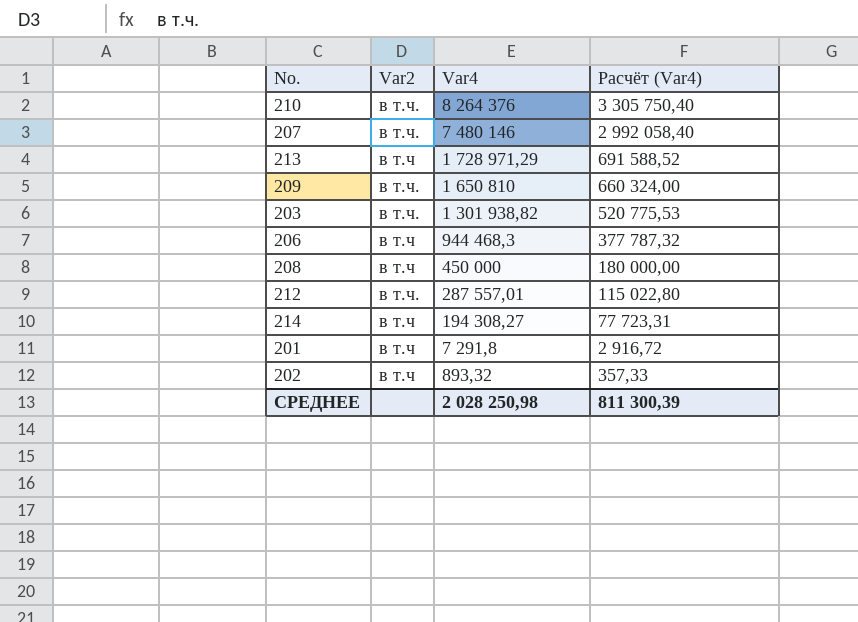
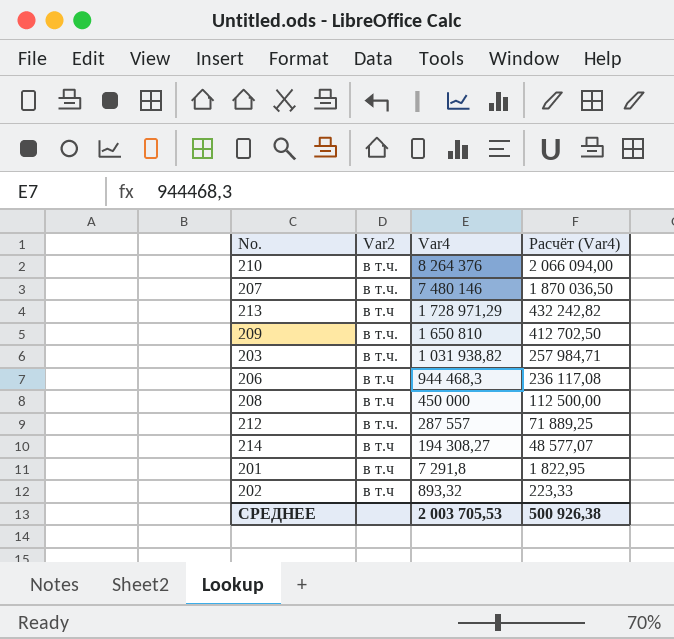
column Расчёт (Var4) | formula: [Var4] * 0,4 -> [Var4] * 0,25
203 | Var4: 1 301 938,82 -> 1 031 938,82
212 | Var4: 287 557,01 -> 287 557
СРЕДНЕЕ | Var4: 2 028 250,98 -> 2 003 705,53
СРЕДНЕЕ | Расчёт (Var4): 811 300,39 -> 500 926,38

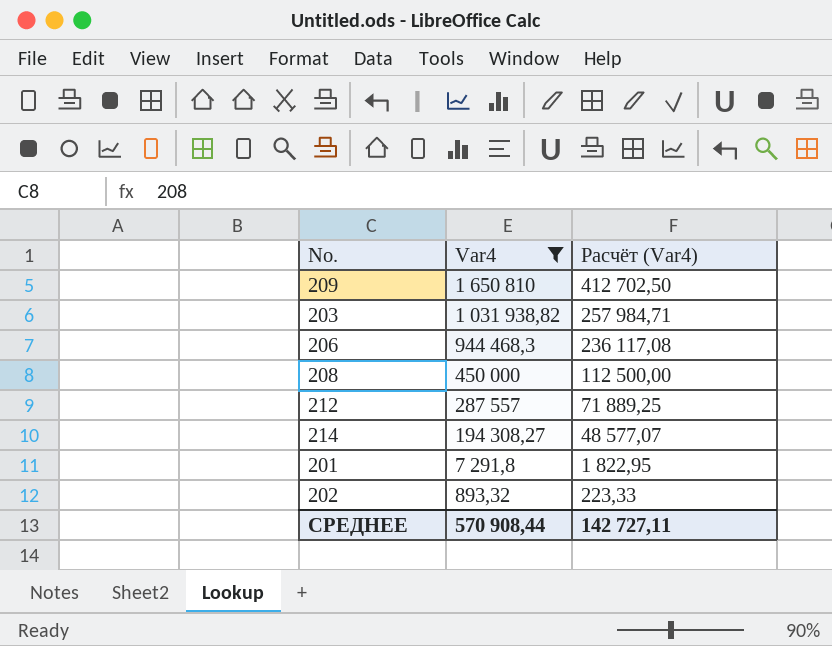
filter: none -> Var4 <= 1 650 810
column Var2 | position: 2 -> none
СРЕДНЕЕ | Var4: 2 003 705,53 -> 570 908,44
СРЕДНЕЕ | Расчёт (Var4): 500 926,38 -> 142 727,11

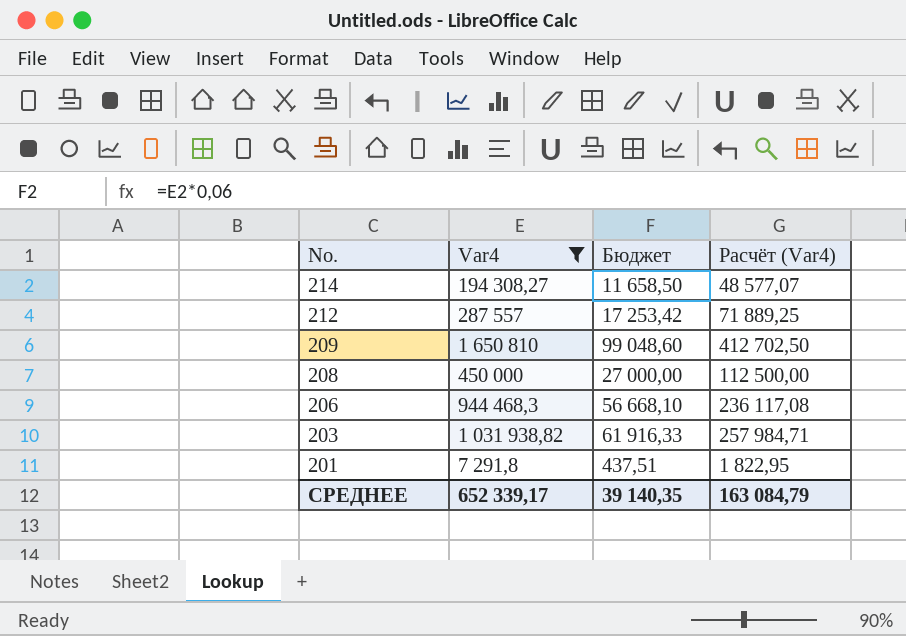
row order: Var4 descending -> No. descending
column Бюджет | formula: none -> [Var4] * 0,06
row 202: 893,32 | 223,33 -> none
СРЕДНЕЕ | Var4: 570 908,44 -> 652 339,17
СРЕДНЕЕ | Расчёт (Var4): 142 727,11 -> 163 084,79

